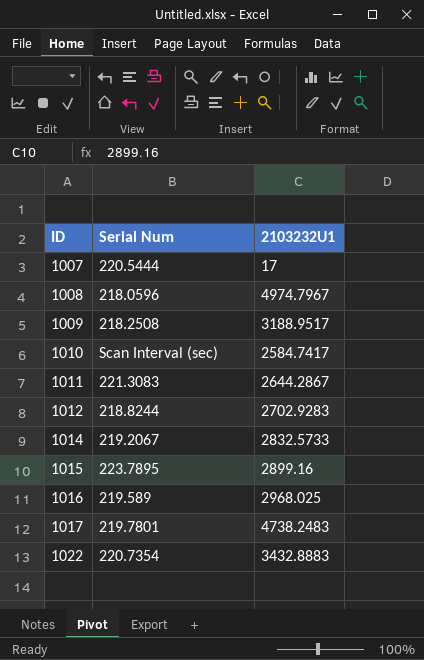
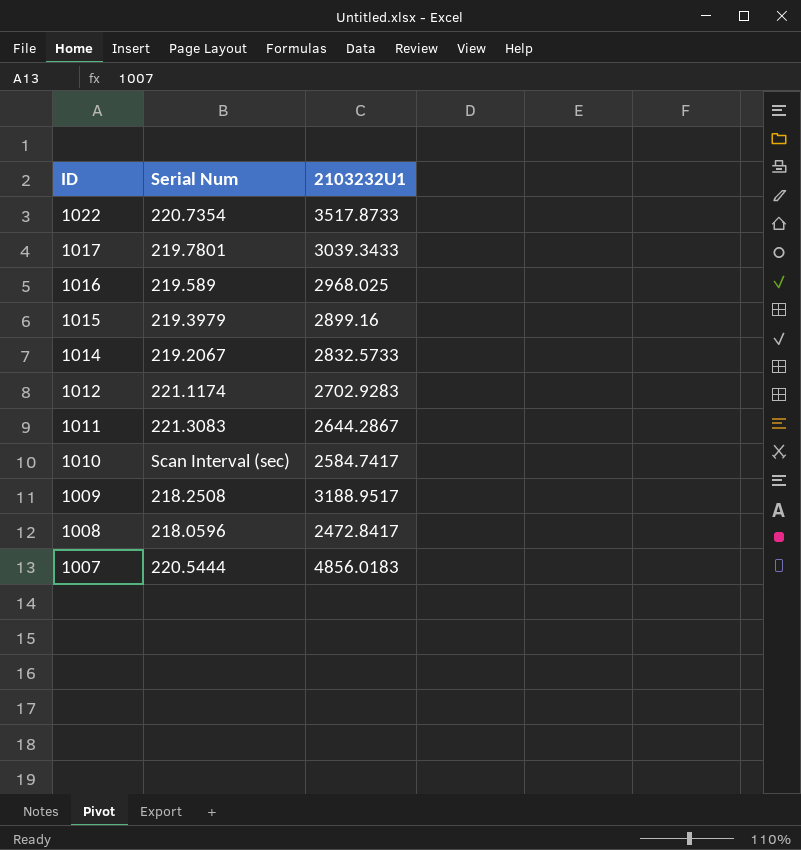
row order: ID ascending -> ID descending
1022 | 2103232U1: 3432.8883 -> 3517.8733
1017 | 2103232U1: 4738.2483 -> 3039.3433
1015 | Serial Num: 223.7895 -> 219.3979
1012 | Serial Num: 218.8244 -> 221.1174
1008 | 2103232U1: 4974.7967 -> 2472.8417
1007 | 2103232U1: 17 -> 4856.0183

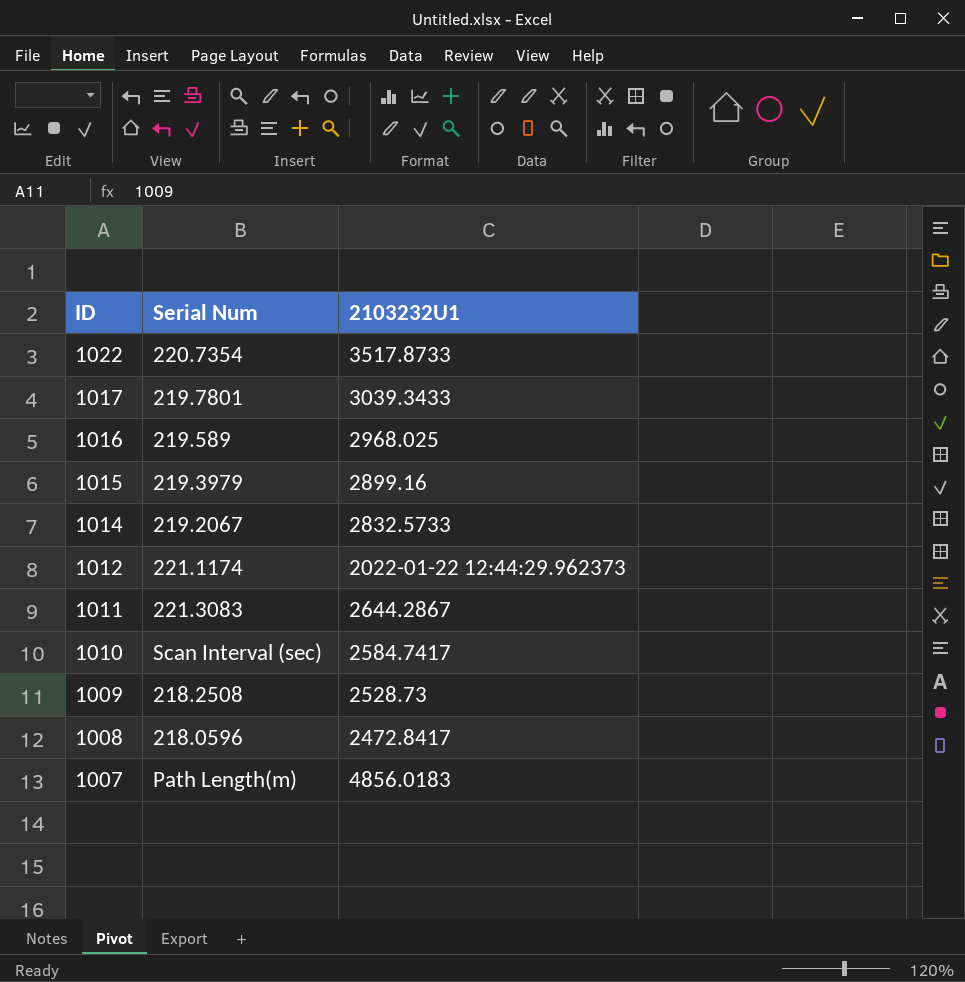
1012 | 2103232U1: 2702.9283 -> 2022-01-22 12:44:29.962373
1009 | 2103232U1: 3188.9517 -> 2528.73
1007 | Serial Num: 220.5444 -> Path Length(m)

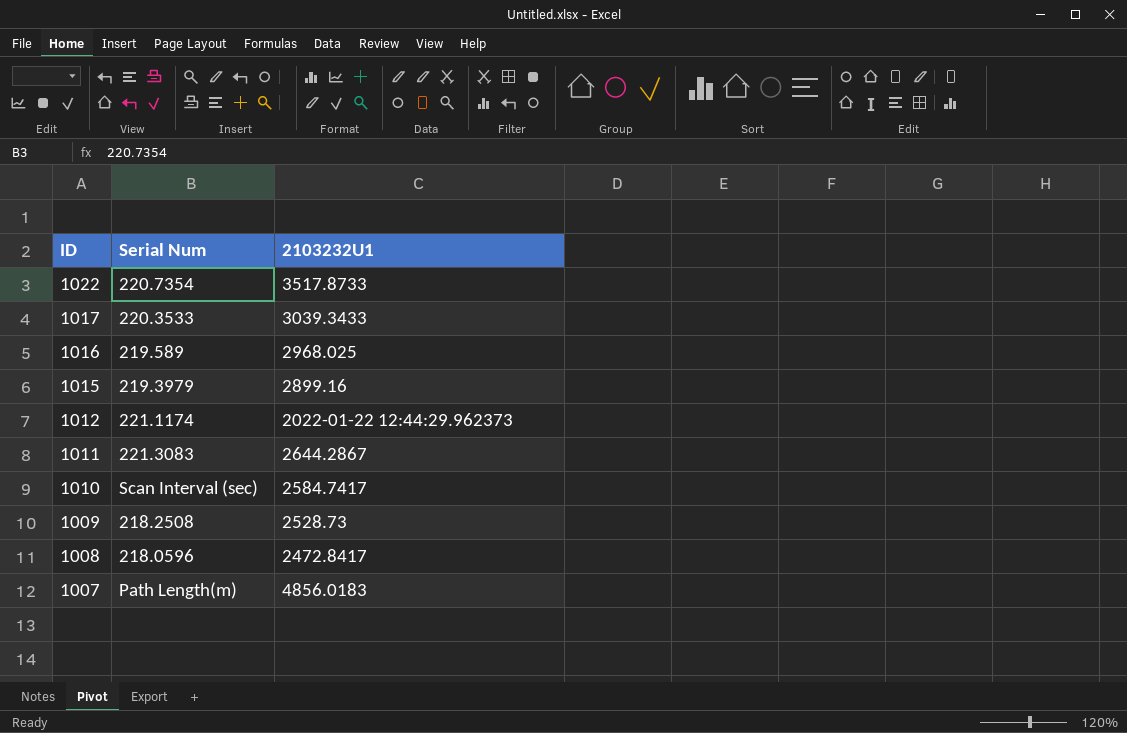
row 1014: 219.2067 | 2832.5733 -> none
1017 | Serial Num: 219.7801 -> 220.3533

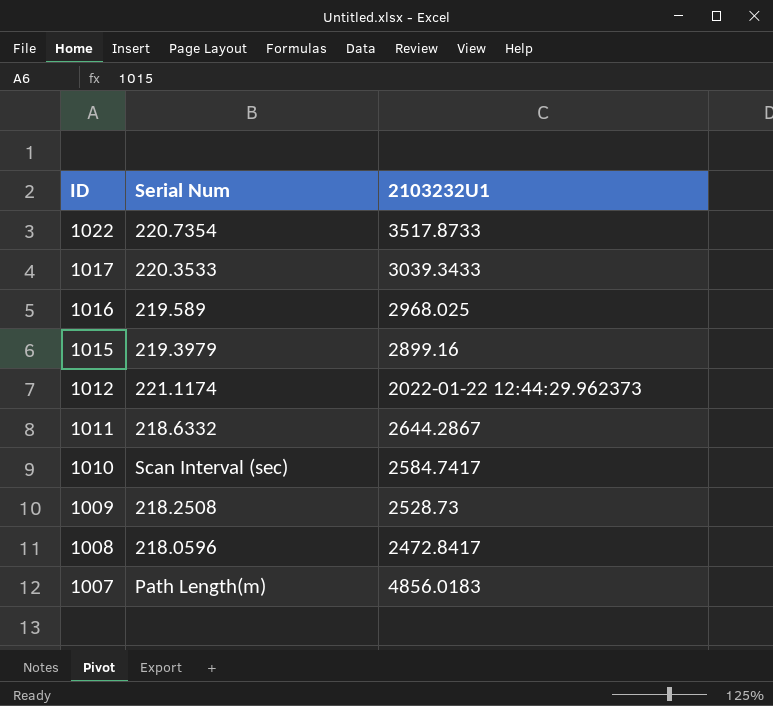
1011 | Serial Num: 221.3083 -> 218.6332

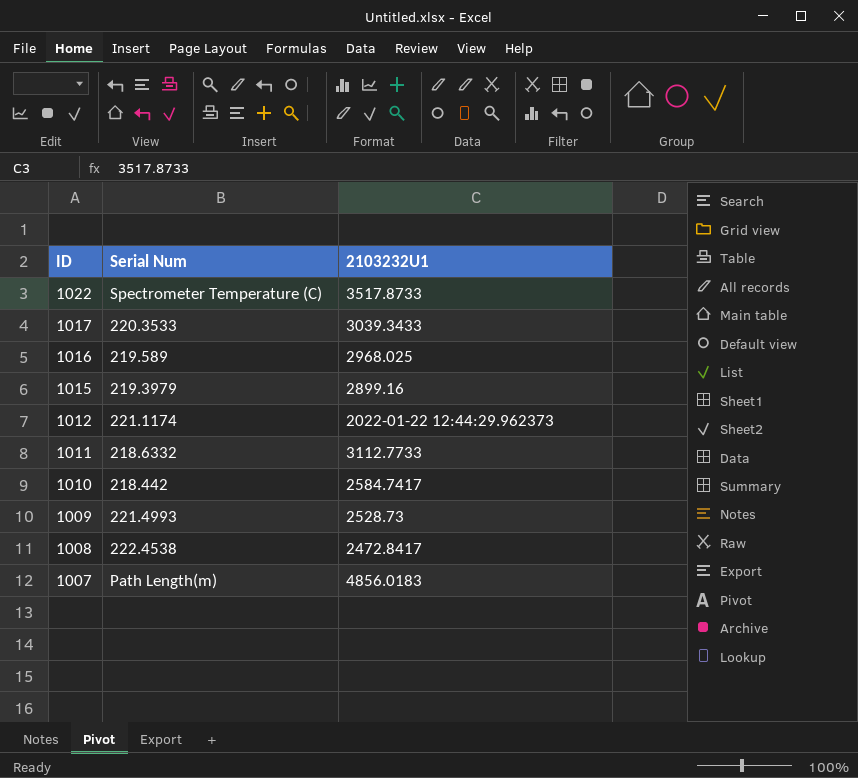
1022 | Serial Num: 220.7354 -> Spectrometer Temperature (C)
1011 | 2103232U1: 2644.2867 -> 3112.7733
1010 | Serial Num: Scan Interval (sec) -> 218.442
1009 | Serial Num: 218.2508 -> 221.4993
1008 | Serial Num: 218.0596 -> 222.4538

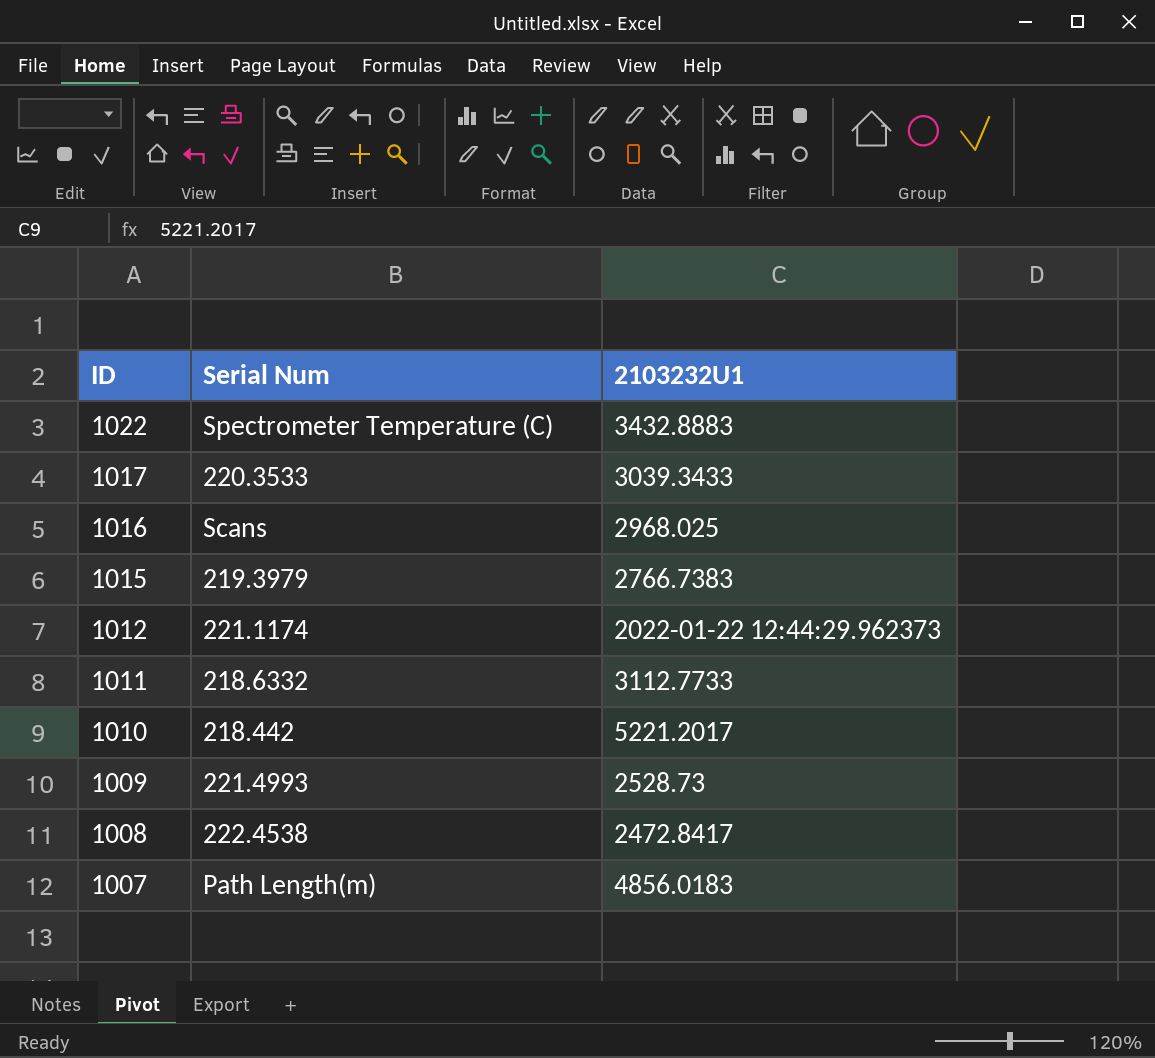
1022 | 2103232U1: 3517.8733 -> 3432.8883
1016 | Serial Num: 219.589 -> Scans
1015 | 2103232U1: 2899.16 -> 2766.7383
1010 | 2103232U1: 2584.7417 -> 5221.2017

